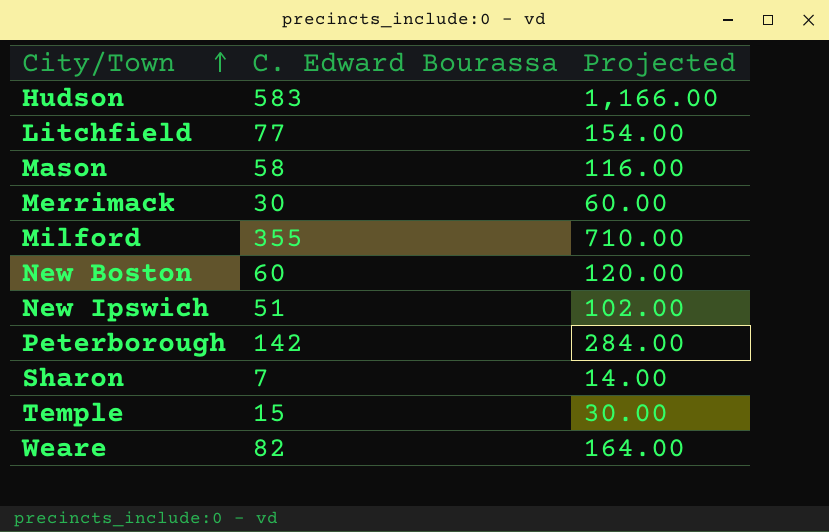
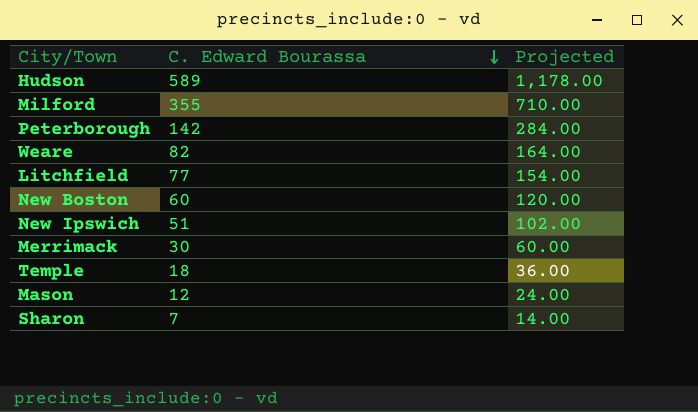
row order: City/Town ascending -> C. Edward Bourassa descending
Hudson | C. Edward Bourassa: 583 -> 589
Hudson | Projected: 1,166.00 -> 1,178.00
Temple | C. Edward Bourassa: 15 -> 18
Temple | Projected: 30.00 -> 36.00
Mason | C. Edward Bourassa: 58 -> 12
Mason | Projected: 116.00 -> 24.00

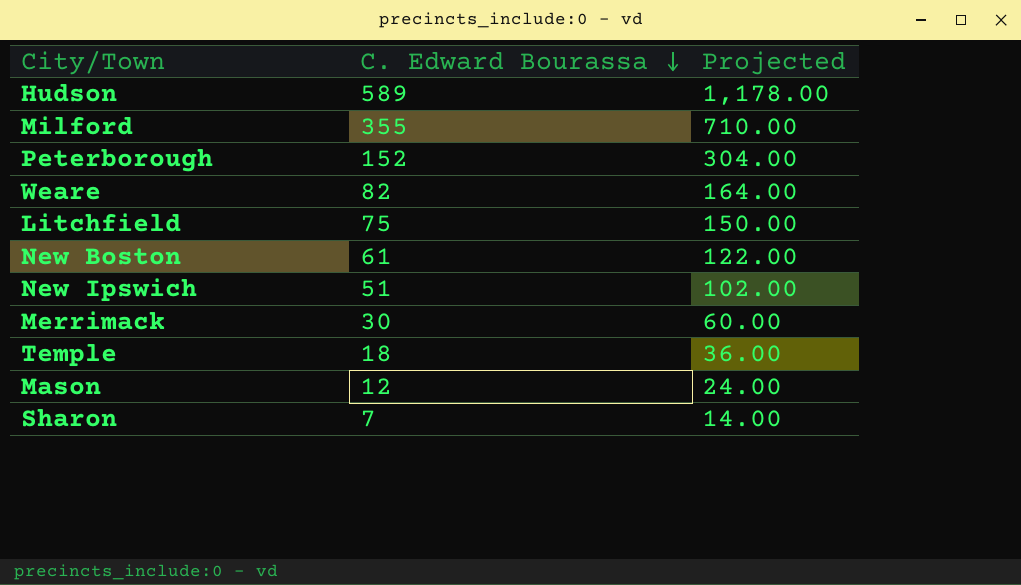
Peterborough | C. Edward Bourassa: 142 -> 152
Peterborough | Projected: 284.00 -> 304.00
Litchfield | C. Edward Bourassa: 77 -> 75
Litchfield | Projected: 154.00 -> 150.00
New Boston | C. Edward Bourassa: 60 -> 61
New Boston | Projected: 120.00 -> 122.00

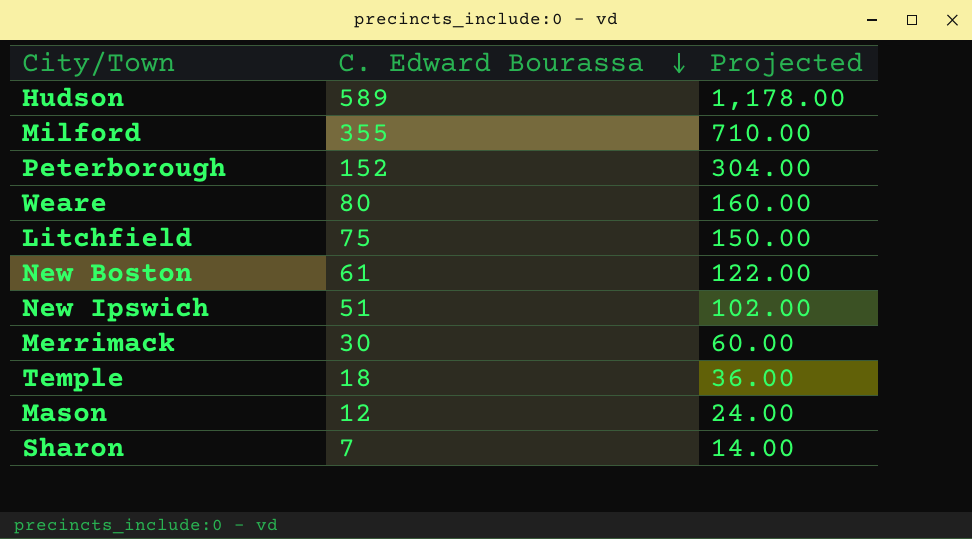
Weare | C. Edward Bourassa: 82 -> 80
Weare | Projected: 164.00 -> 160.00

